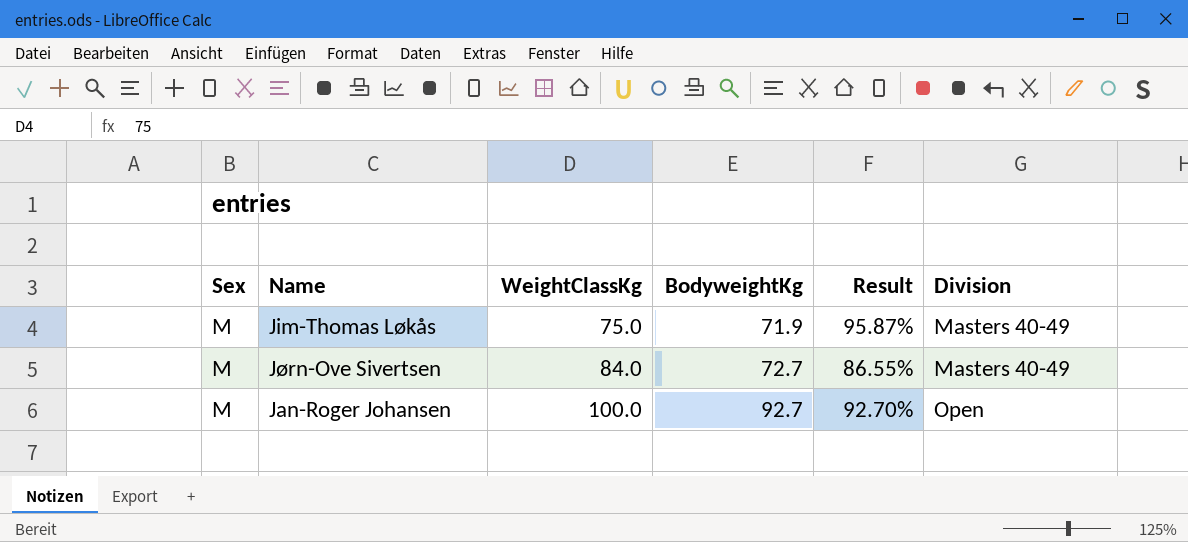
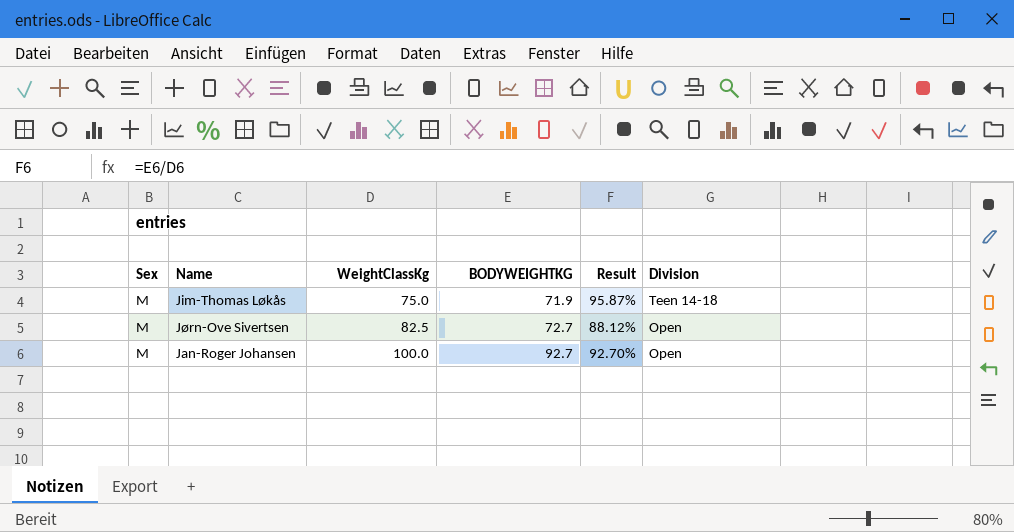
column name: BodyweightKg -> BODYWEIGHTKG
Jim-Thomas Løkås | Division: Masters 40-49 -> Teen 14-18
Jørn-Ove Sivertsen | WeightClassKg: 84.0 -> 82.5
Jørn-Ove Sivertsen | Result: 86.55% -> 88.12%
Jørn-Ove Sivertsen | Division: Masters 40-49 -> Open

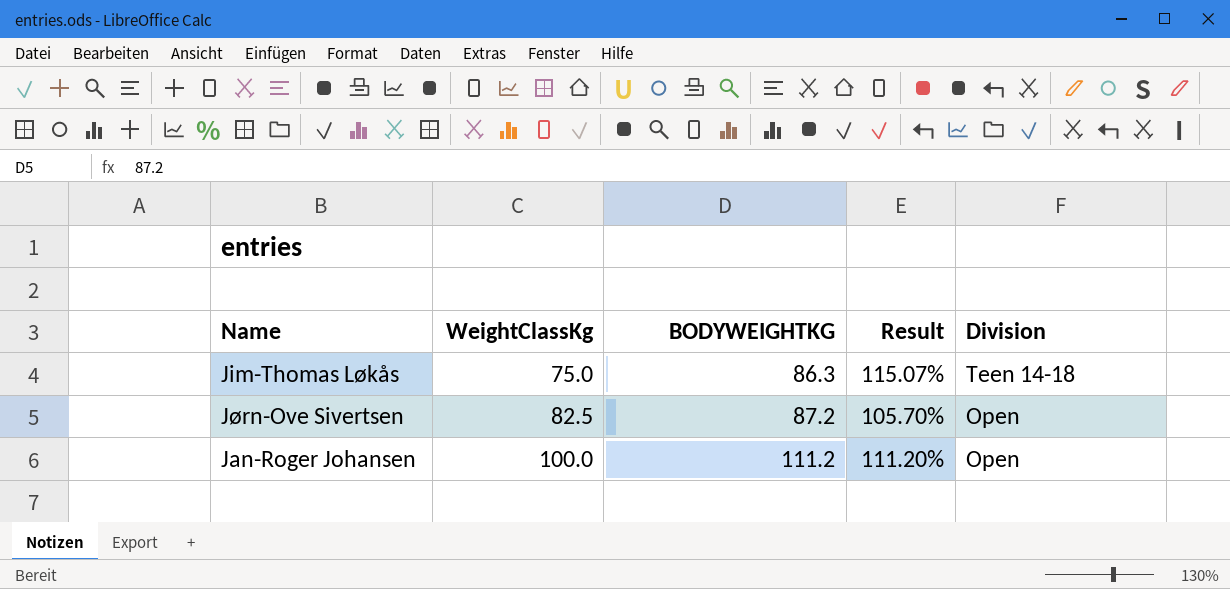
column Sex | position: 1 -> none
Jim-Thomas Løkås | BODYWEIGHTKG: 71.9 -> 86.3
Jim-Thomas Løkås | Result: 95.87% -> 115.07%
Jørn-Ove Sivertsen | BODYWEIGHTKG: 72.7 -> 87.2
Jørn-Ove Sivertsen | Result: 88.12% -> 105.70%
Jan-Roger Johansen | BODYWEIGHTKG: 92.7 -> 111.2
Jan-Roger Johansen | Result: 92.70% -> 111.20%

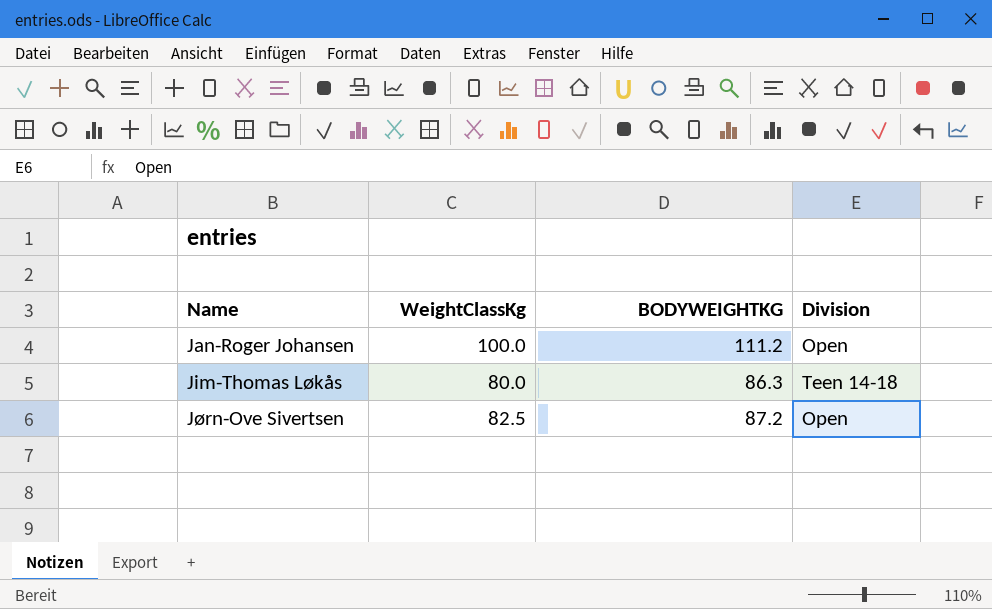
row order: WeightClassKg ascending -> Name ascending
column Result | formula: [BODYWEIGHTKG] / [WeightClassKg] -> none
Jim-Thomas Løkås | WeightClassKg: 75.0 -> 80.0

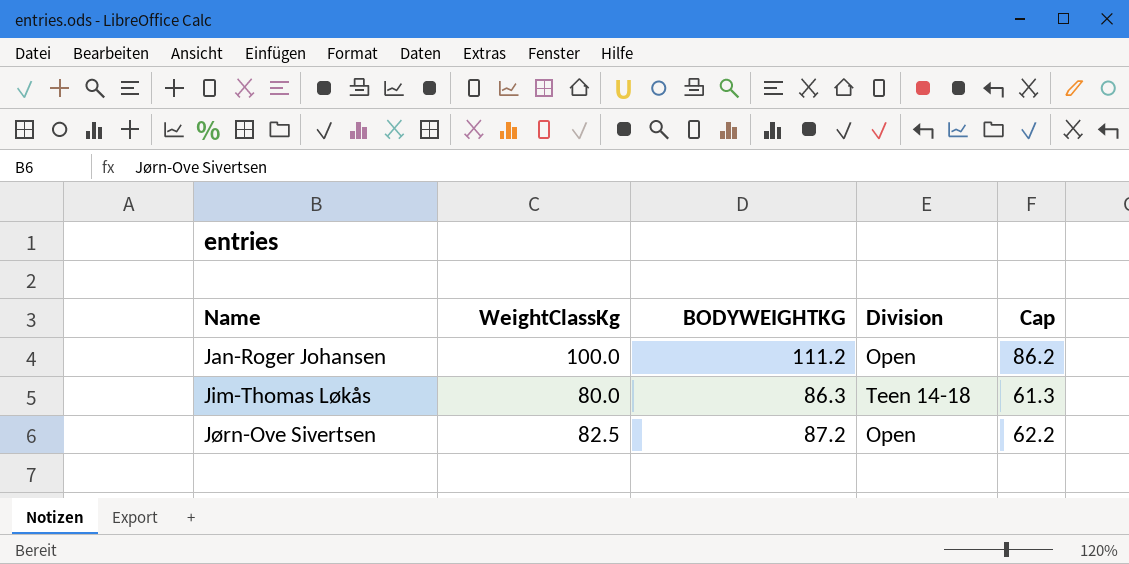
column Cap | formula: none -> [BODYWEIGHTKG] - 25

